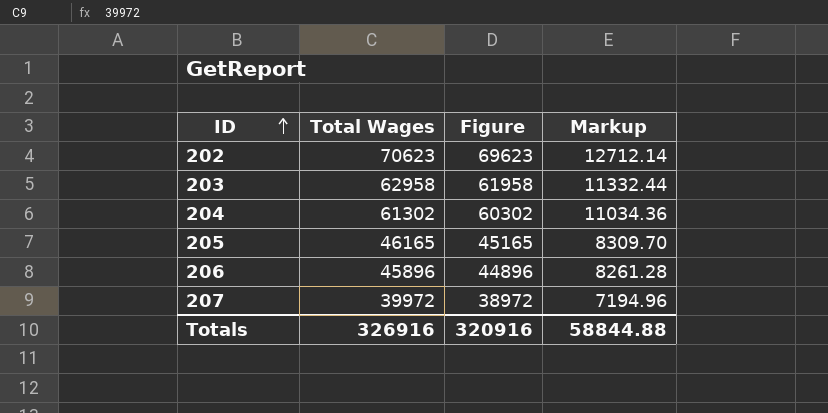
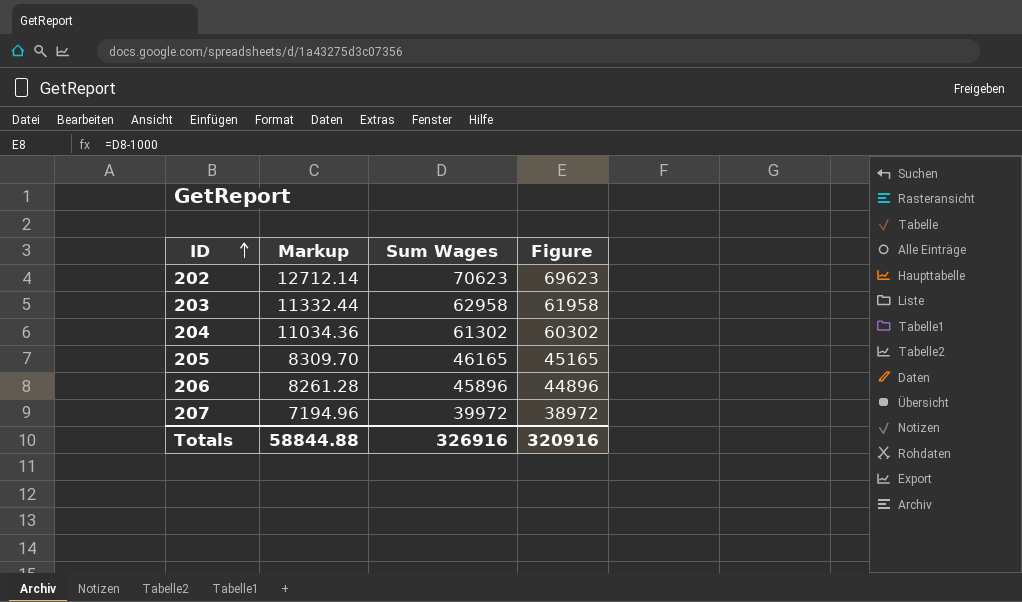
column Markup | position: 4 -> 2
column name: Total Wages -> Sum Wages

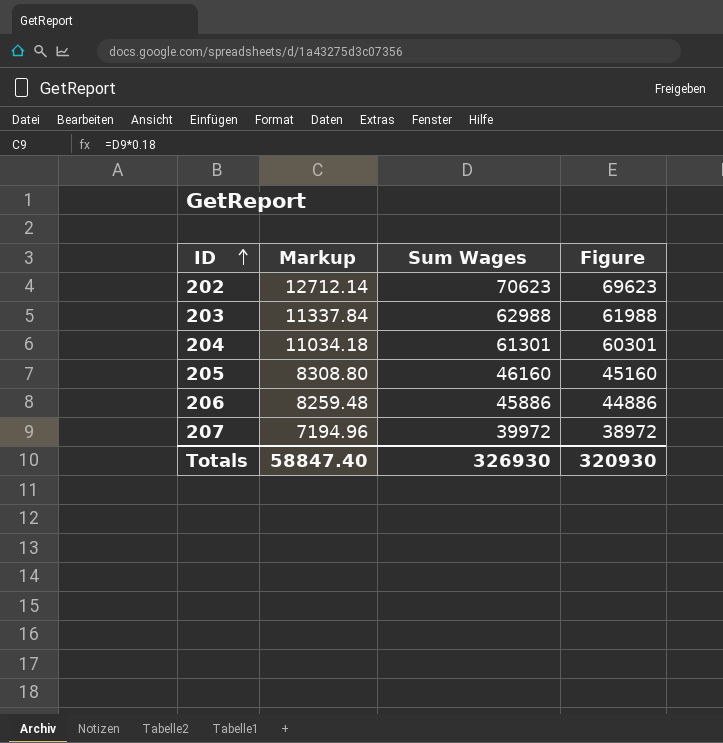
203 | Markup: 11332.44 -> 11337.84
203 | Sum Wages: 62958 -> 62988
203 | Figure: 61958 -> 61988
204 | Markup: 11034.36 -> 11034.18
204 | Sum Wages: 61302 -> 61301
204 | Figure: 60302 -> 60301
205 | Markup: 8309.70 -> 8308.80
205 | Sum Wages: 46165 -> 46160
205 | Figure: 45165 -> 45160
206 | Markup: 8261.28 -> 8259.48
206 | Sum Wages: 45896 -> 45886
206 | Figure: 44896 -> 44886
Totals | Markup: 58844.88 -> 58847.40
Totals | Sum Wages: 326916 -> 326930
Totals | Figure: 320916 -> 320930

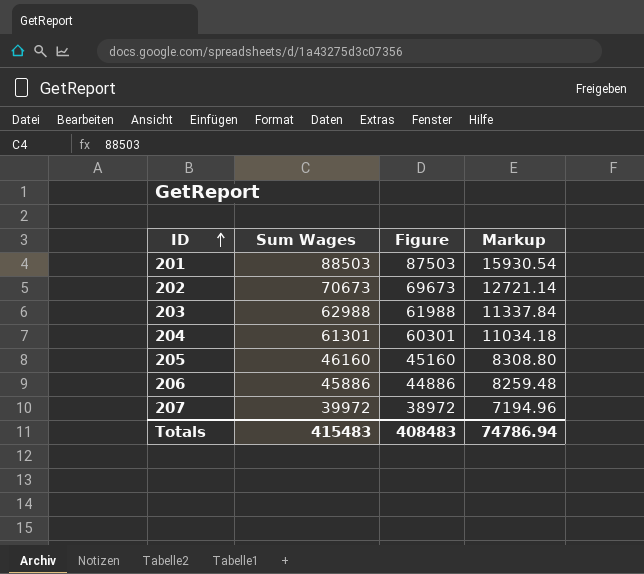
column Markup | position: 2 -> 4
row 201: none -> 88503 | 87503 | 15930.54
202 | Sum Wages: 70623 -> 70673
202 | Figure: 69623 -> 69673
202 | Markup: 12712.14 -> 12721.14
Totals | Sum Wages: 326930 -> 415483
Totals | Figure: 320930 -> 408483
Totals | Markup: 58847.40 -> 74786.94

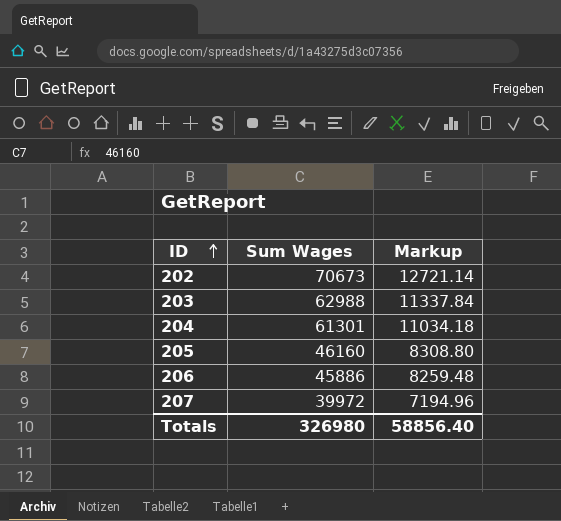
column Figure | formula: [Sum Wages] - 1000 -> none
row 201: 88503 | 87503 | 15930.54 -> none
Totals | Sum Wages: 415483 -> 326980
Totals | Markup: 74786.94 -> 58856.40

